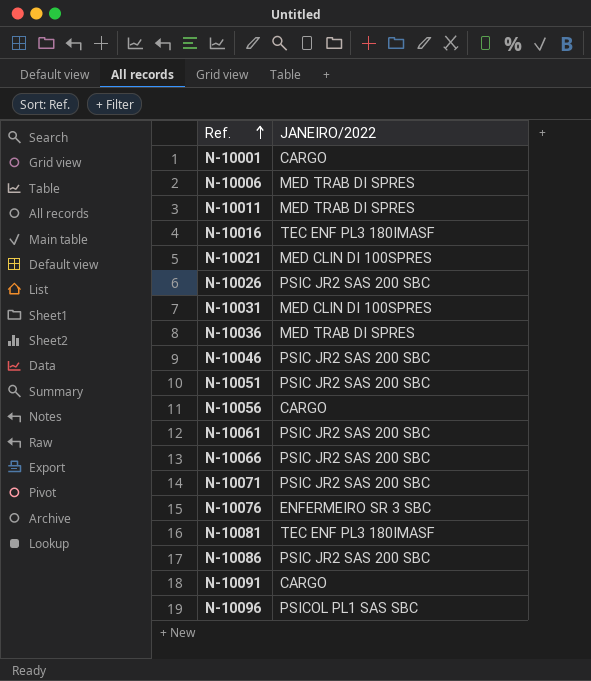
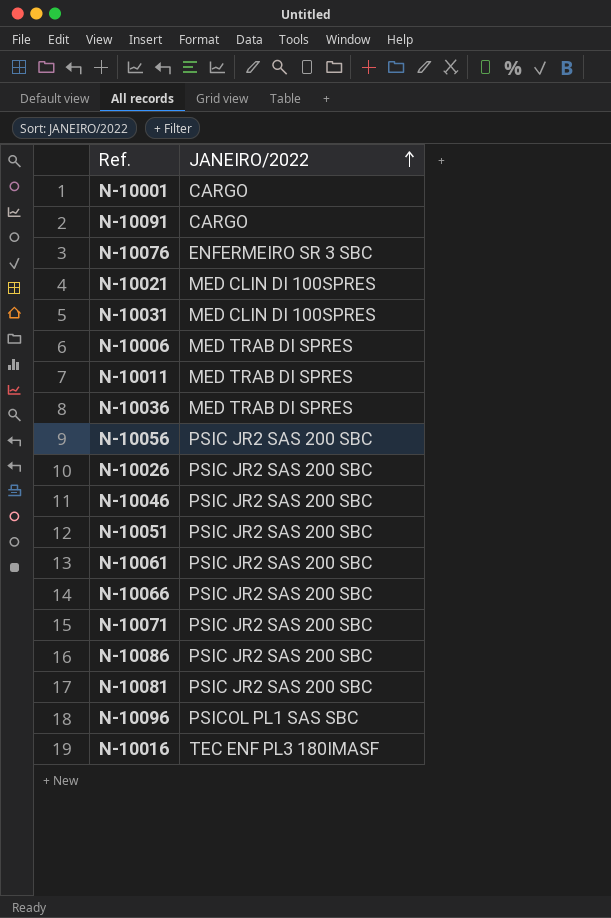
row order: Ref. ascending -> JANEIRO/2022 ascending
N-10056 | JANEIRO/2022: CARGO -> PSIC JR2 SAS 200 SBC
N-10081 | JANEIRO/2022: TEC ENF PL3 180IMASF -> PSIC JR2 SAS 200 SBC

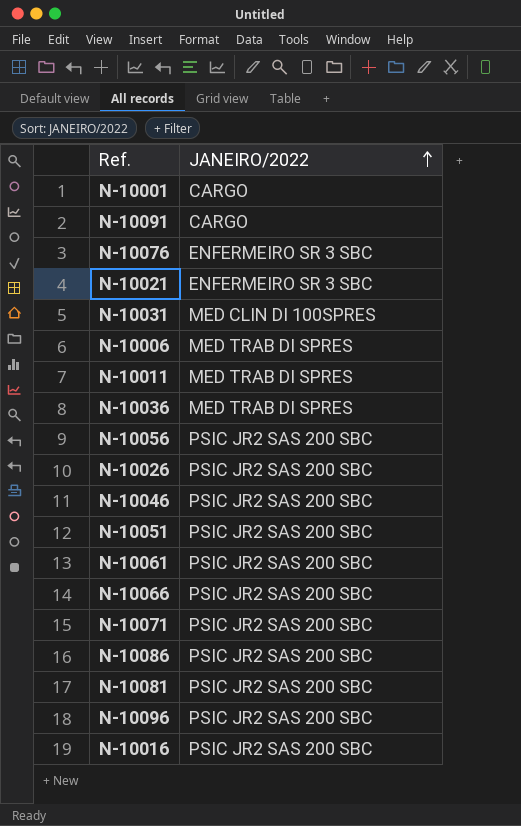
N-10021 | JANEIRO/2022: MED CLIN DI 100SPRES -> ENFERMEIRO SR 3 SBC
N-10096 | JANEIRO/2022: PSICOL PL1 SAS SBC -> PSIC JR2 SAS 200 SBC
N-10016 | JANEIRO/2022: TEC ENF PL3 180IMASF -> PSIC JR2 SAS 200 SBC

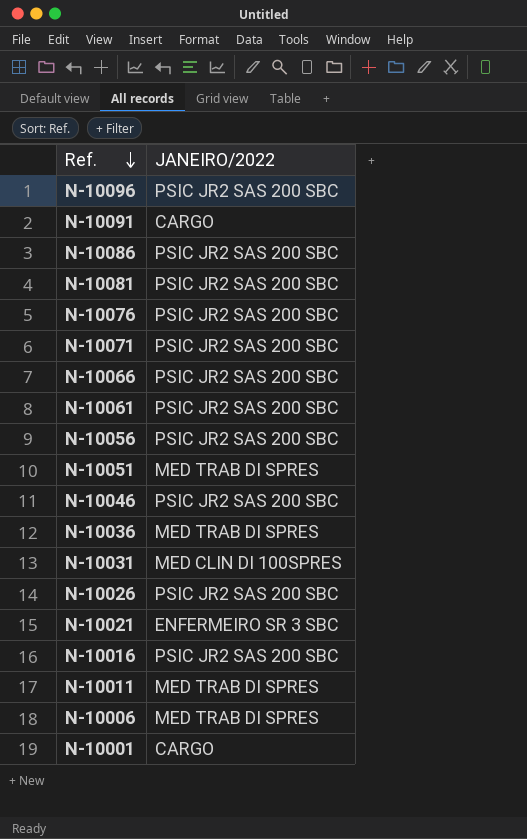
row order: JANEIRO/2022 ascending -> Ref. descending
N-10076 | JANEIRO/2022: ENFERMEIRO SR 3 SBC -> PSIC JR2 SAS 200 SBC
N-10051 | JANEIRO/2022: PSIC JR2 SAS 200 SBC -> MED TRAB DI SPRES

